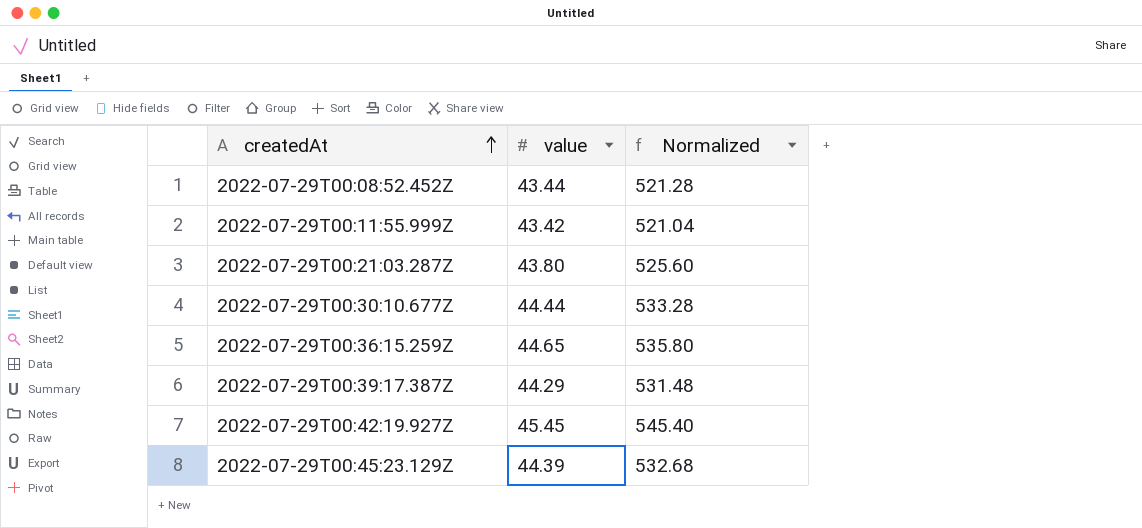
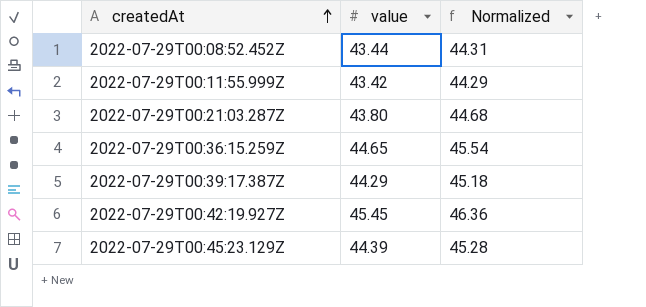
column Normalized | formula: [value] * 12 -> [value] * 1.02
row 2022-07-29T00:30:10.677Z: 44.44 | 533.28 -> none

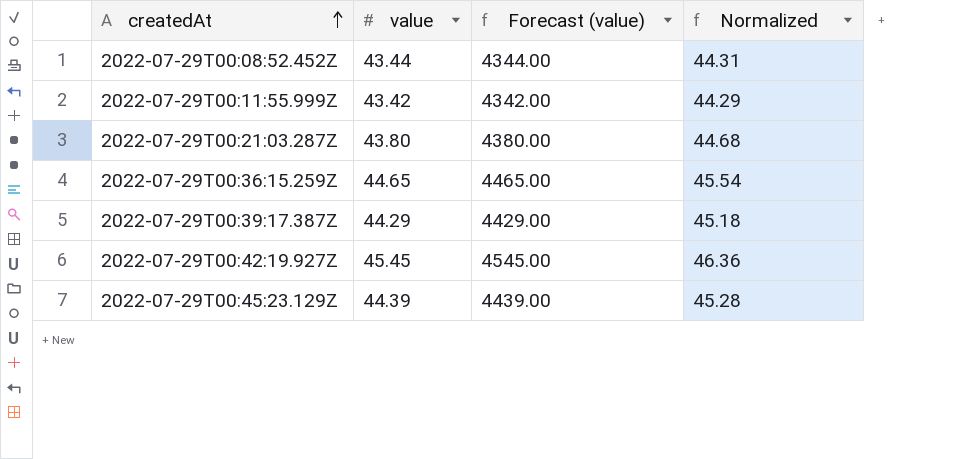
column Forecast (value) | formula: none -> [value] * 100

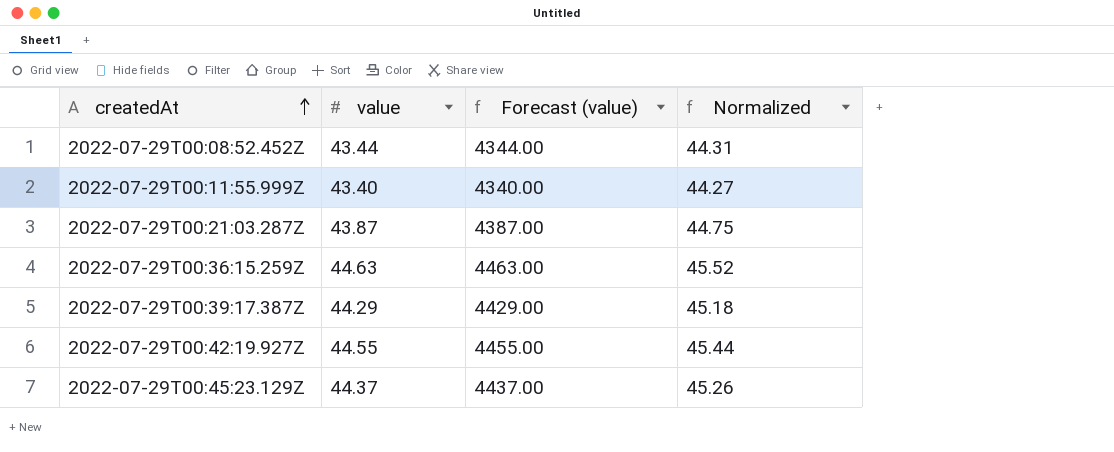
2022-07-29T00:11:55.999Z | value: 43.42 -> 43.40
2022-07-29T00:11:55.999Z | Forecast (value): 4342.00 -> 4340.00
2022-07-29T00:11:55.999Z | Normalized: 44.29 -> 44.27
2022-07-29T00:21:03.287Z | value: 43.80 -> 43.87
2022-07-29T00:21:03.287Z | Forecast (value): 4380.00 -> 4387.00
2022-07-29T00:21:03.287Z | Normalized: 44.68 -> 44.75
2022-07-29T00:36:15.259Z | value: 44.65 -> 44.63
2022-07-29T00:36:15.259Z | Forecast (value): 4465.00 -> 4463.00
2022-07-29T00:36:15.259Z | Normalized: 45.54 -> 45.52
2022-07-29T00:42:19.927Z | value: 45.45 -> 44.55
2022-07-29T00:42:19.927Z | Forecast (value): 4545.00 -> 4455.00
2022-07-29T00:42:19.927Z | Normalized: 46.36 -> 45.44
2022-07-29T00:45:23.129Z | value: 44.39 -> 44.37
2022-07-29T00:45:23.129Z | Forecast (value): 4439.00 -> 4437.00
2022-07-29T00:45:23.129Z | Normalized: 45.28 -> 45.26

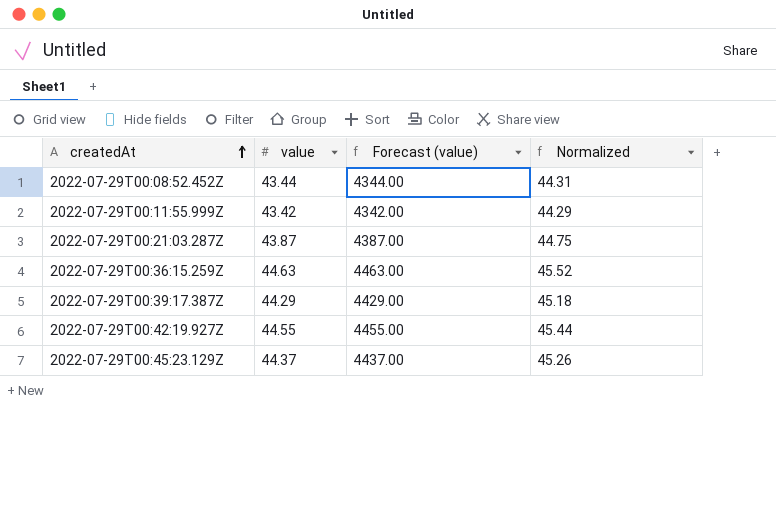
2022-07-29T00:11:55.999Z | value: 43.40 -> 43.42
2022-07-29T00:11:55.999Z | Forecast (value): 4340.00 -> 4342.00
2022-07-29T00:11:55.999Z | Normalized: 44.27 -> 44.29

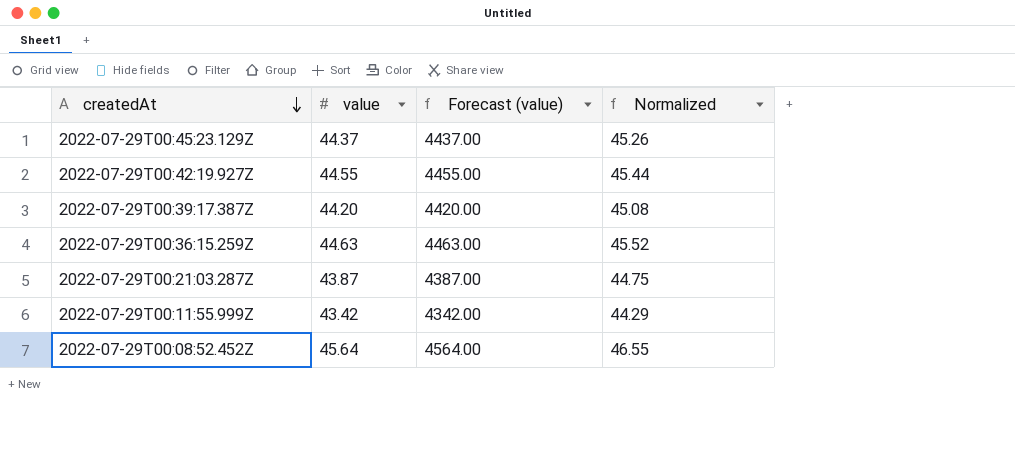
row order: createdAt ascending -> createdAt descending
2022-07-29T00:39:17.387Z | value: 44.29 -> 44.20
2022-07-29T00:39:17.387Z | Forecast (value): 4429.00 -> 4420.00
2022-07-29T00:39:17.387Z | Normalized: 45.18 -> 45.08
2022-07-29T00:08:52.452Z | value: 43.44 -> 45.64
2022-07-29T00:08:52.452Z | Forecast (value): 4344.00 -> 4564.00
2022-07-29T00:08:52.452Z | Normalized: 44.31 -> 46.55

